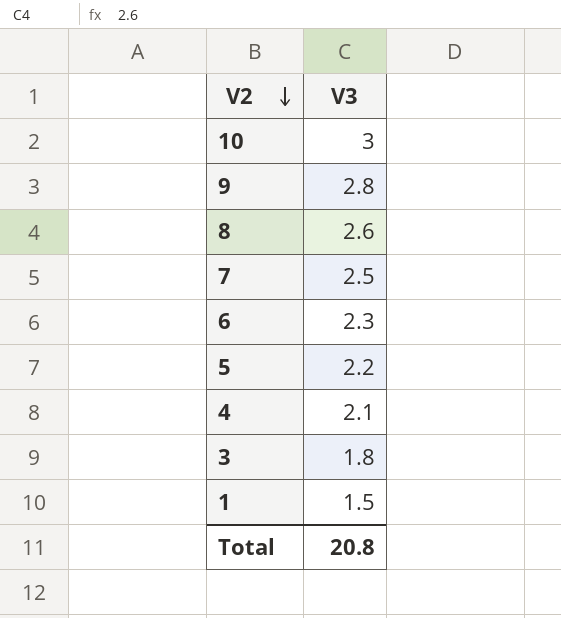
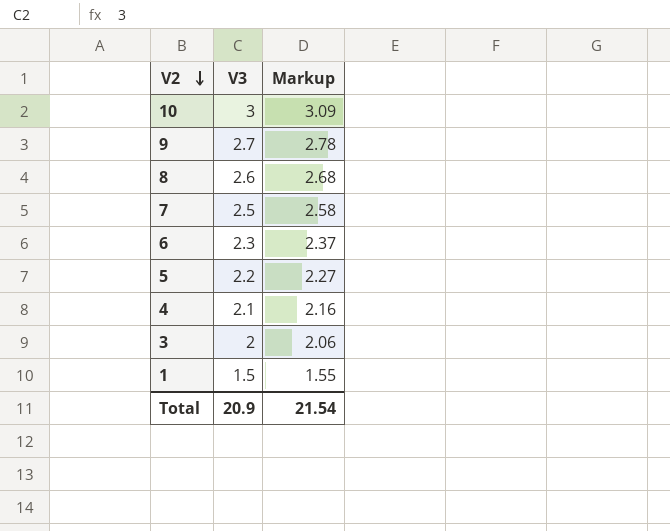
column Markup | formula: none -> [V3] * 1.03
9 | V3: 2.8 -> 2.7
3 | V3: 1.8 -> 2
Total | V3: 20.8 -> 20.9

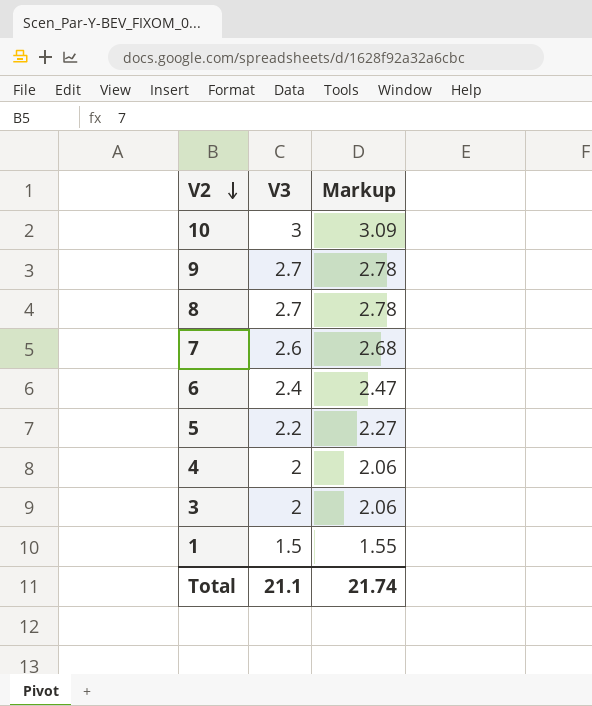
8 | V3: 2.6 -> 2.7
8 | Markup: 2.68 -> 2.78
7 | V3: 2.5 -> 2.6
7 | Markup: 2.58 -> 2.68
6 | V3: 2.3 -> 2.4
6 | Markup: 2.37 -> 2.47
4 | V3: 2.1 -> 2
4 | Markup: 2.16 -> 2.06
Total | V3: 20.9 -> 21.1
Total | Markup: 21.54 -> 21.74

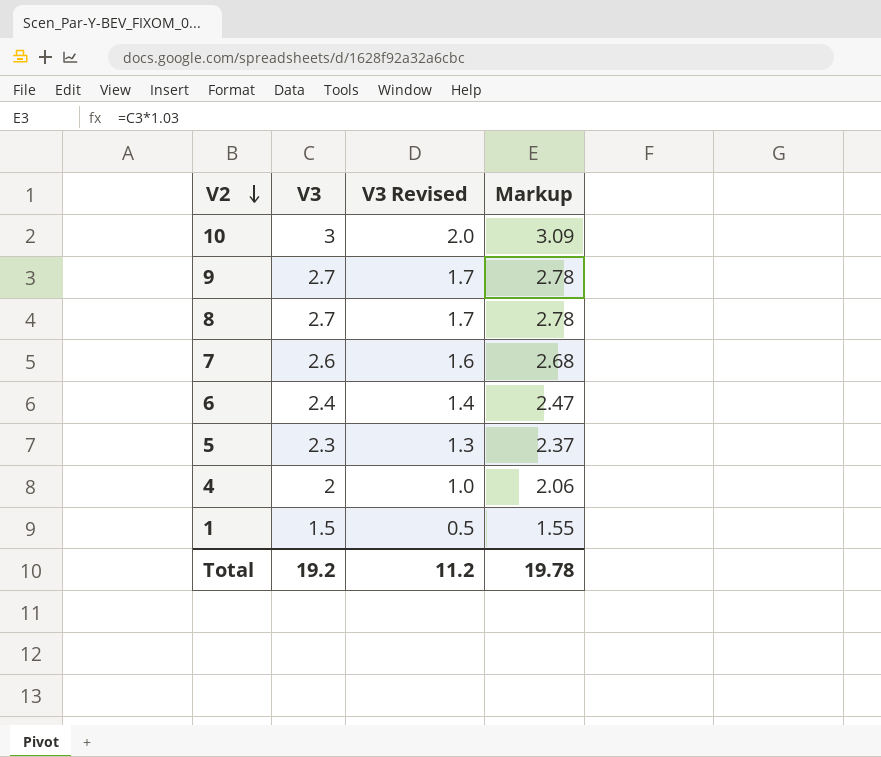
column V3 Revised | formula: none -> [V3] - 1
row 3: 2 | 2.06 -> none
5 | V3: 2.2 -> 2.3
5 | Markup: 2.27 -> 2.37
Total | V3: 21.1 -> 19.2
Total | Markup: 21.74 -> 19.78

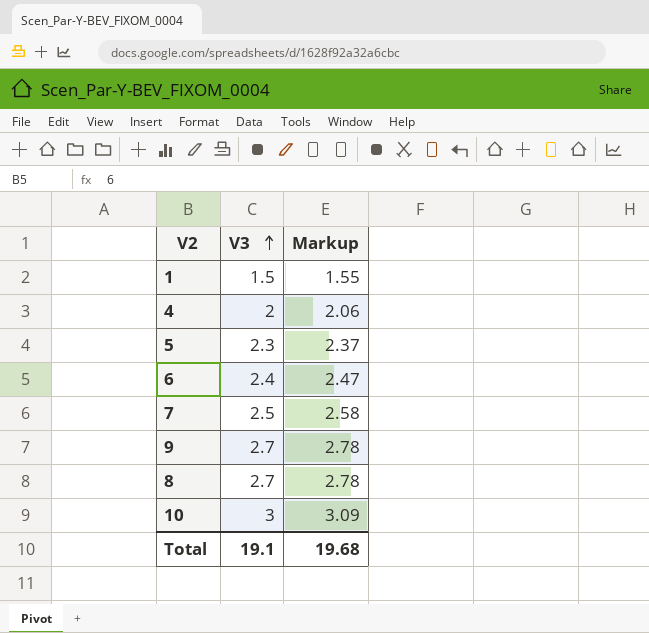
row order: V2 descending -> V3 ascending
column V3 Revised | formula: [V3] - 1 -> none
7 | V3: 2.6 -> 2.5
7 | Markup: 2.68 -> 2.58
Total | V3: 19.2 -> 19.1
Total | Markup: 19.78 -> 19.68

